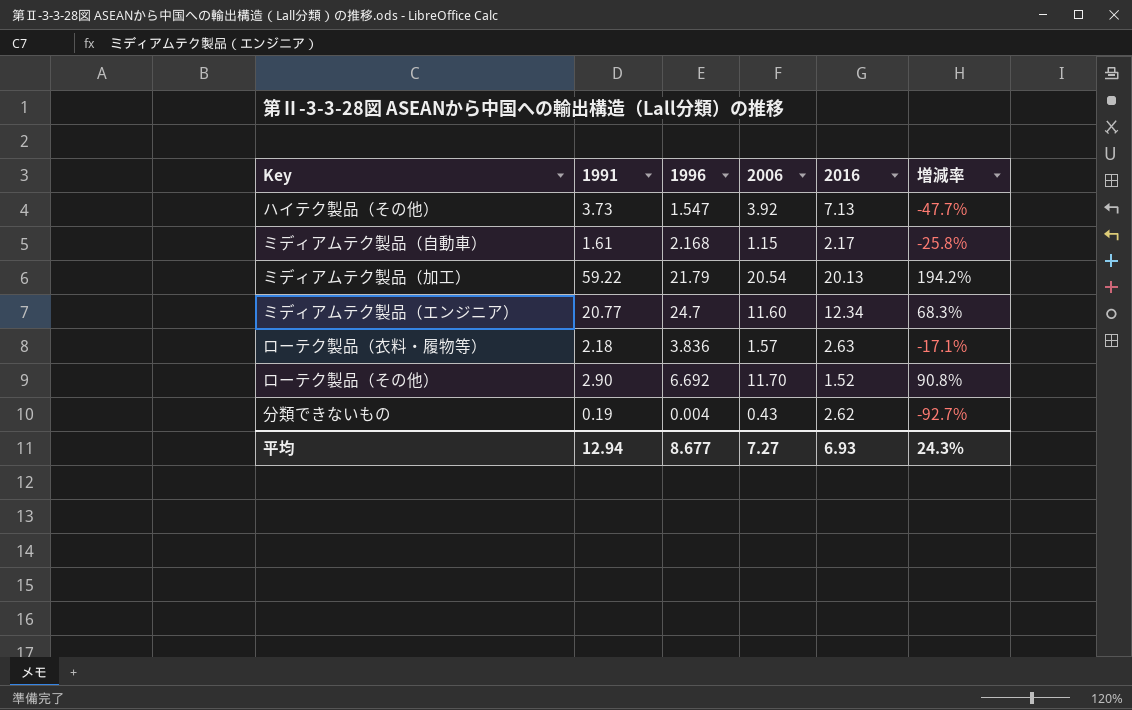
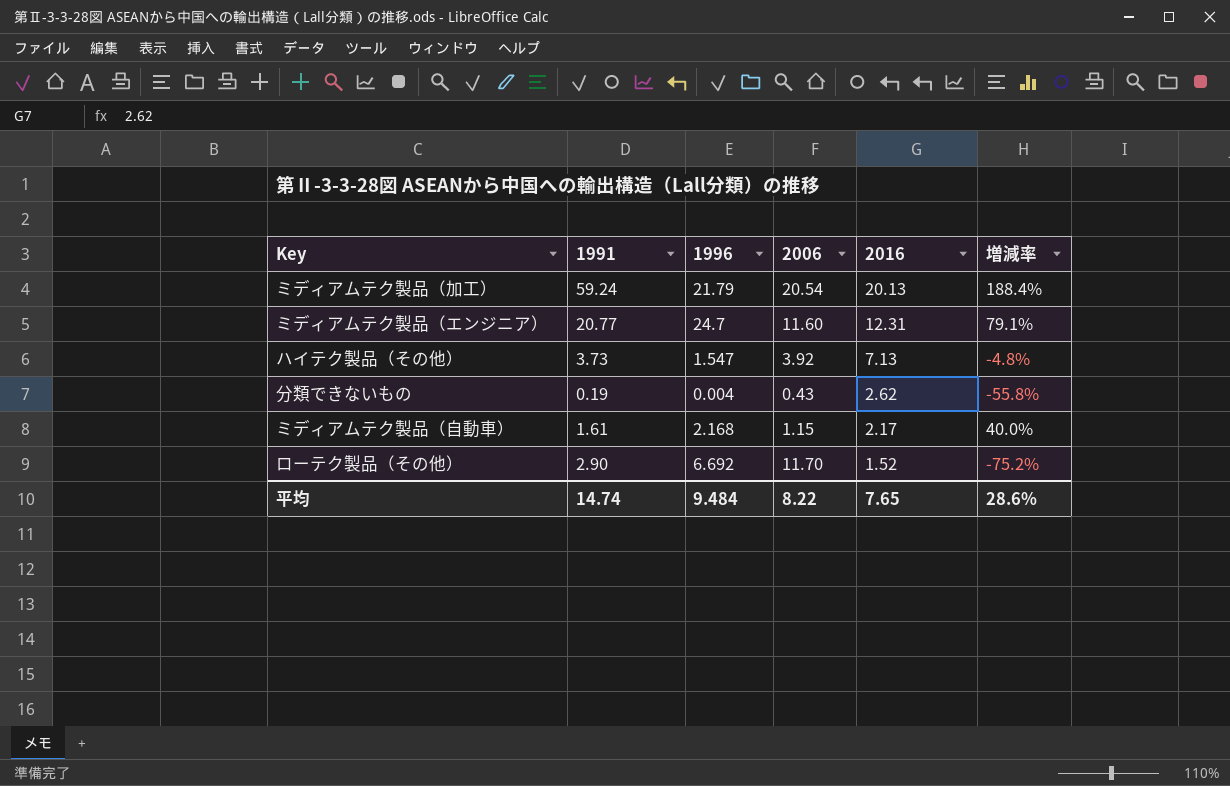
row order: none -> 2016 descending
column 増減率 | formula: ([1991] - [2016]) / [2016] -> ([1991] - [2006]) / [2006]
row ローテク製品（衣料・履物等）: 2.18 | 3.836 | 1.57 | 2.63 | -17.1% -> none
ミディアムテク製品（加工） | 1991: 59.22 -> 59.24
ミディアムテク製品（エンジニア） | 2016: 12.34 -> 12.31
平均 | 1991: 12.94 -> 14.74
平均 | 1996: 8.677 -> 9.484
平均 | 2006: 7.27 -> 8.22
平均 | 2016: 6.93 -> 7.65
平均 | 増減率: 24.3% -> 28.6%

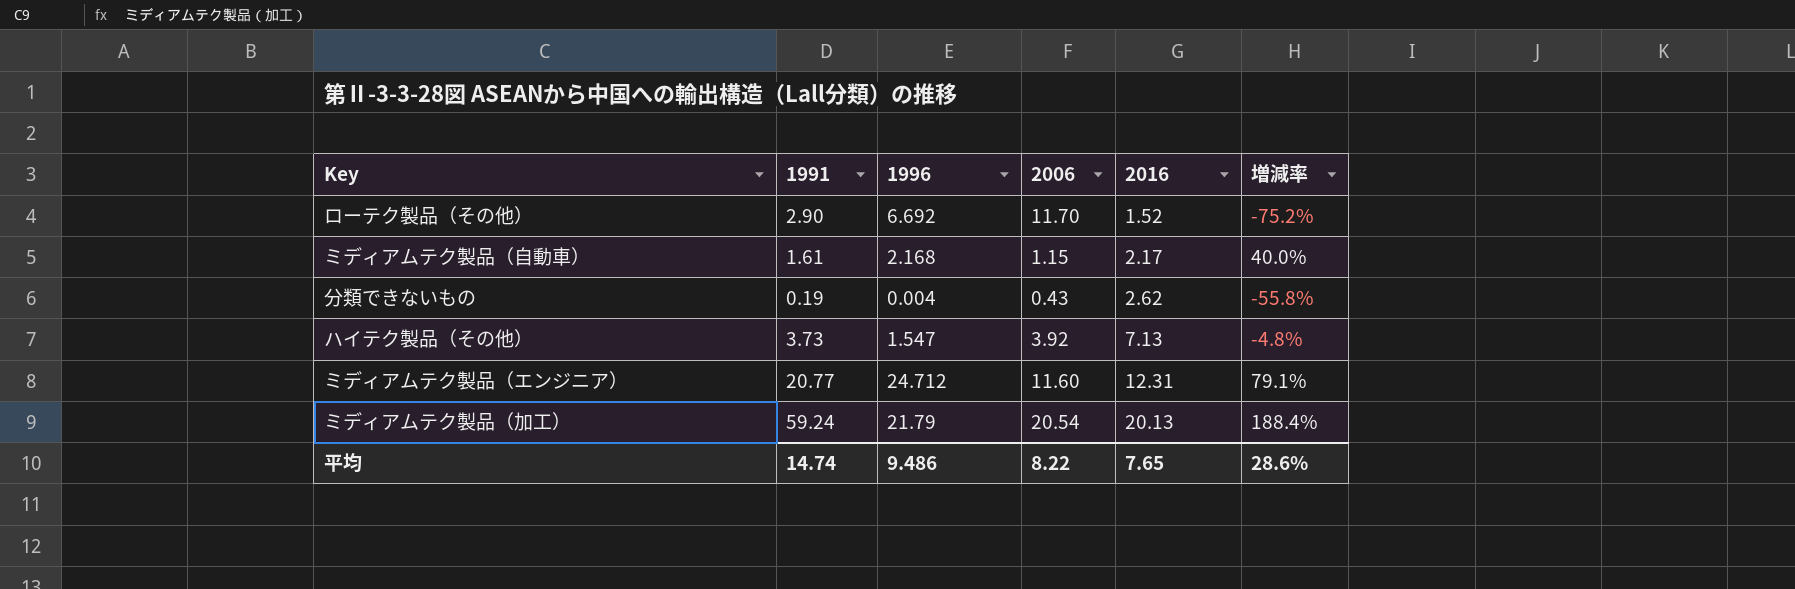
row order: 2016 descending -> 2016 ascending
ミディアムテク製品（エンジニア） | 1996: 24.7 -> 24.712
平均 | 1996: 9.484 -> 9.486

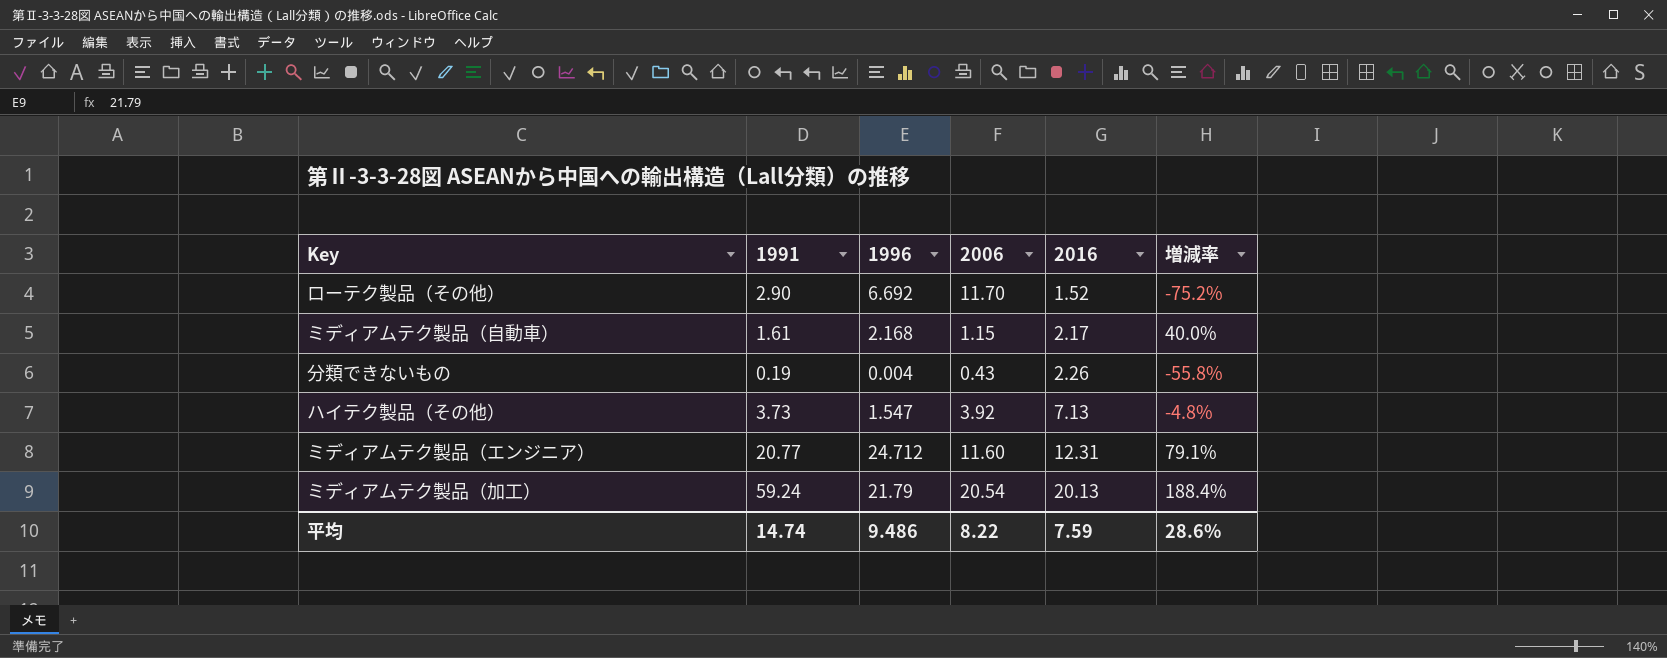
分類できないもの | 2016: 2.62 -> 2.26
平均 | 2016: 7.65 -> 7.59

